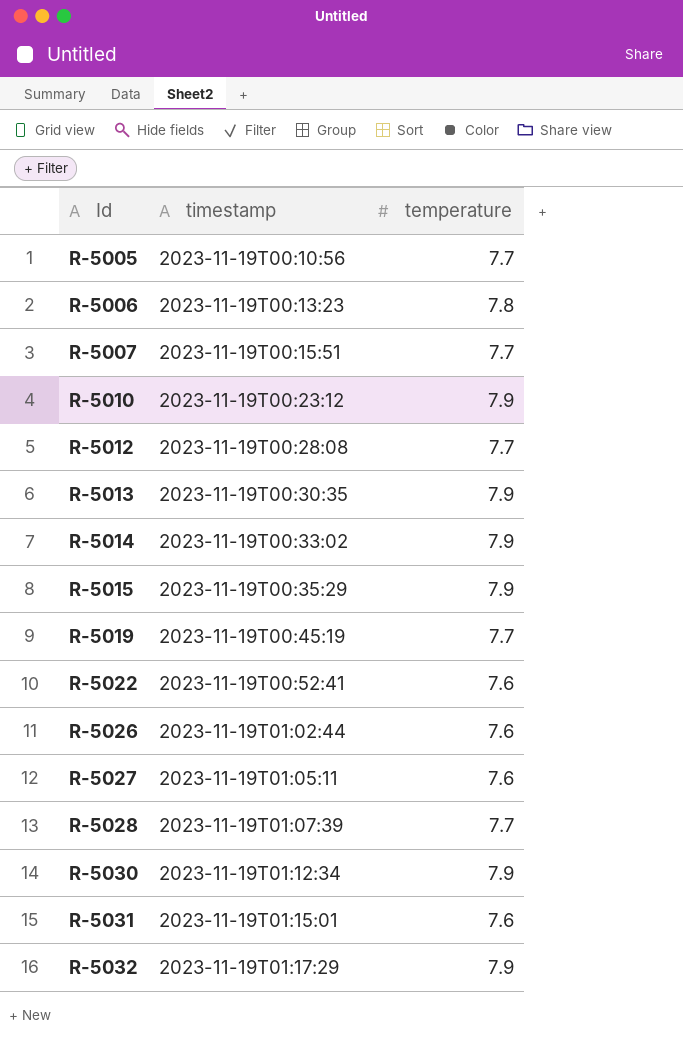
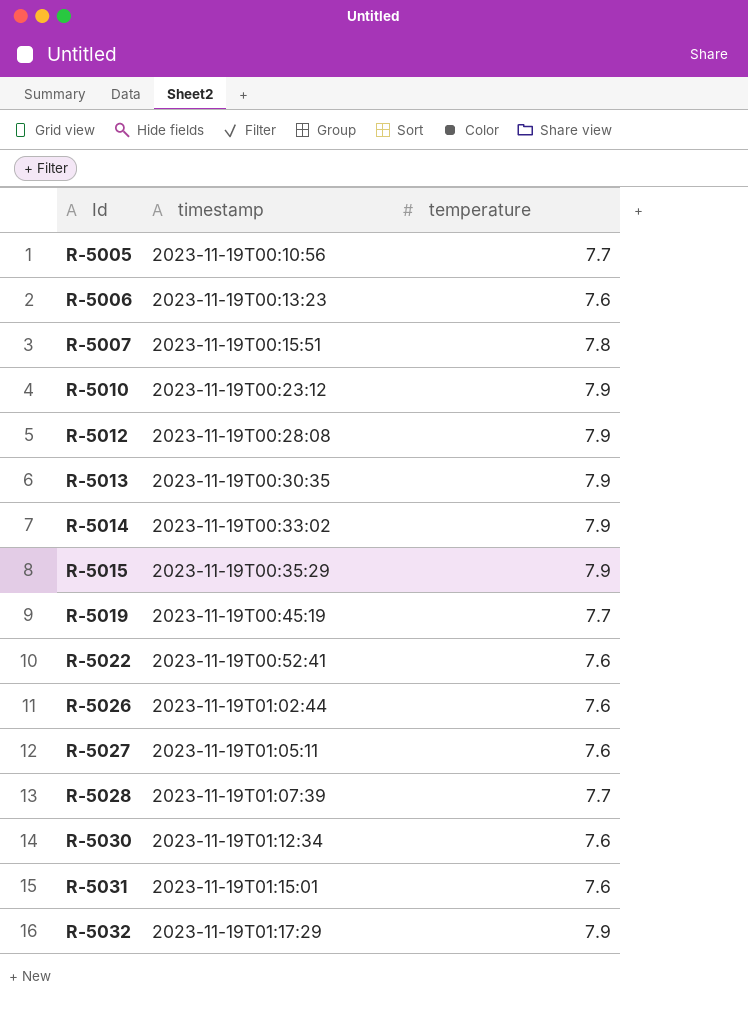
R-5006 | temperature: 7.8 -> 7.6
R-5007 | temperature: 7.7 -> 7.8
R-5012 | temperature: 7.7 -> 7.9
R-5030 | temperature: 7.9 -> 7.6

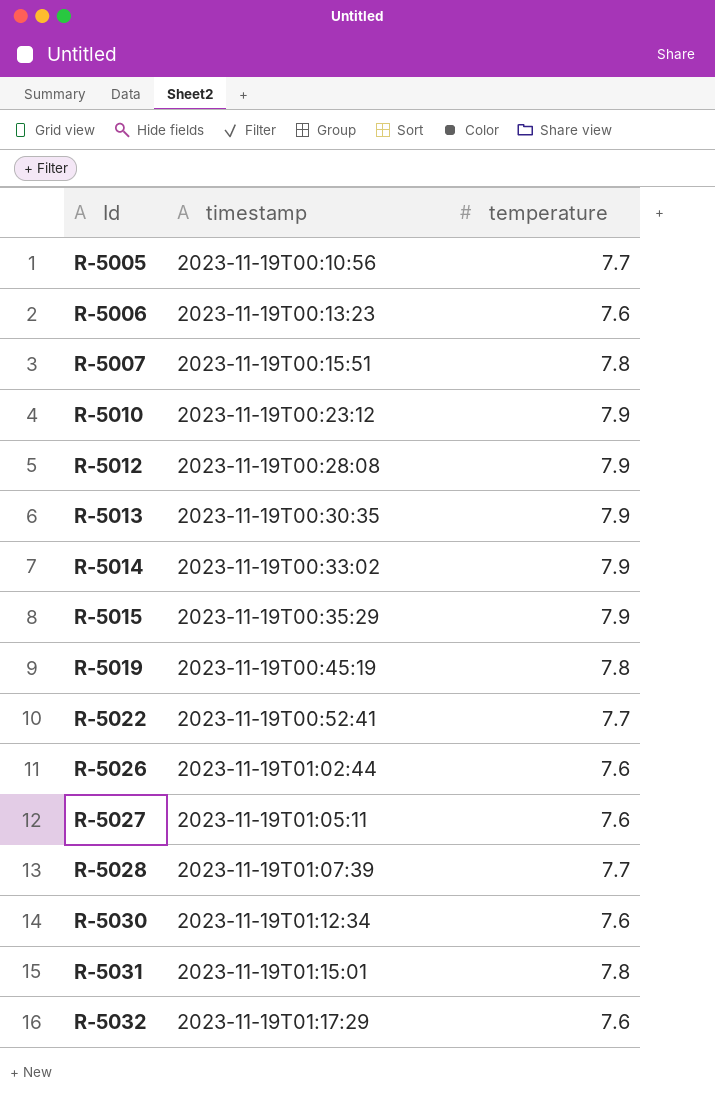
R-5019 | temperature: 7.7 -> 7.8
R-5022 | temperature: 7.6 -> 7.7
R-5031 | temperature: 7.6 -> 7.8
R-5032 | temperature: 7.9 -> 7.6

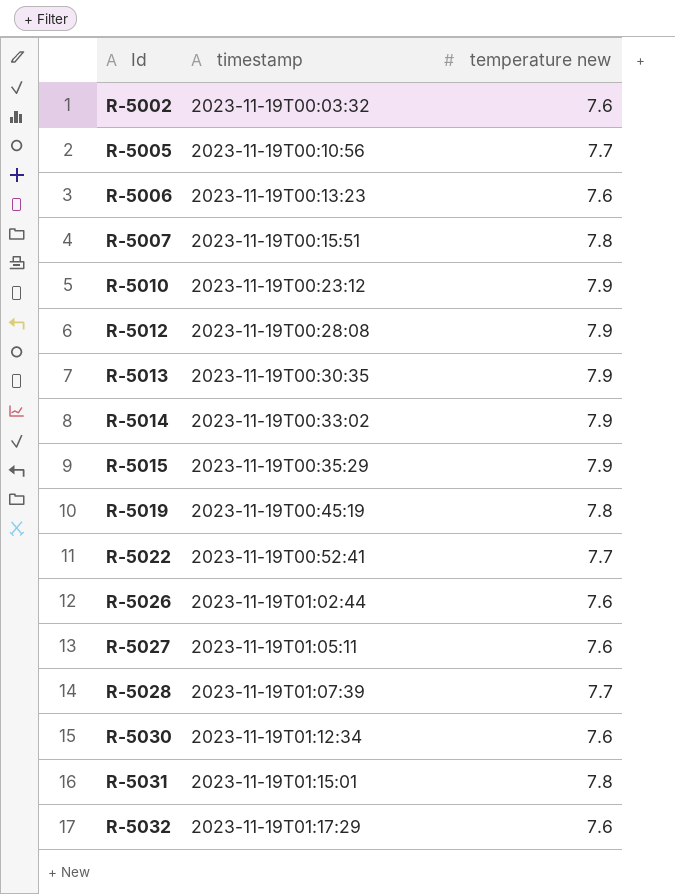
column name: temperature -> temperature new
row R-5002: none -> 2023-11-19T00:03:32 | 7.6

